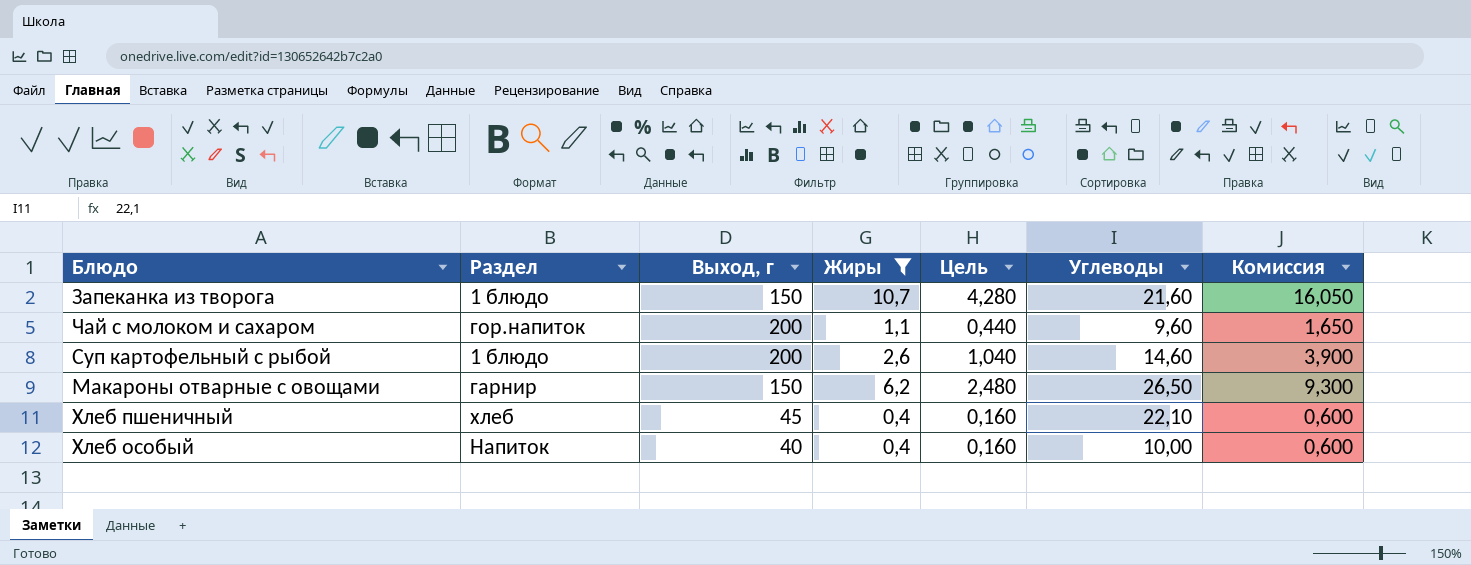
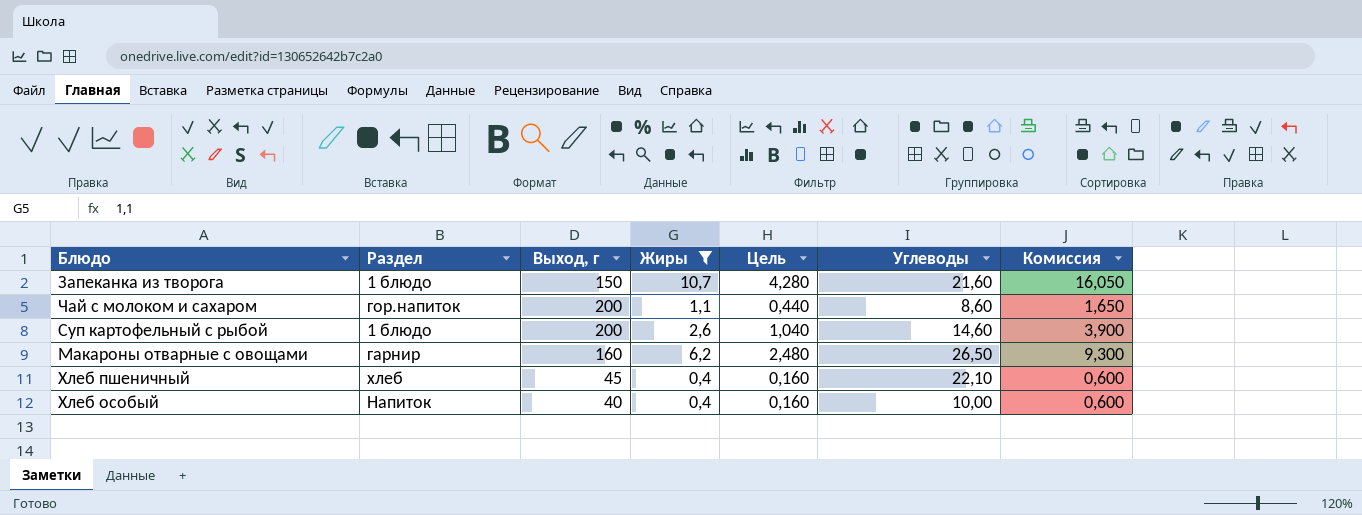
Чай с молоком и сахаром | Углеводы: 9,60 -> 8,60
Макароны отварные с овощами | Выход, г: 150 -> 160

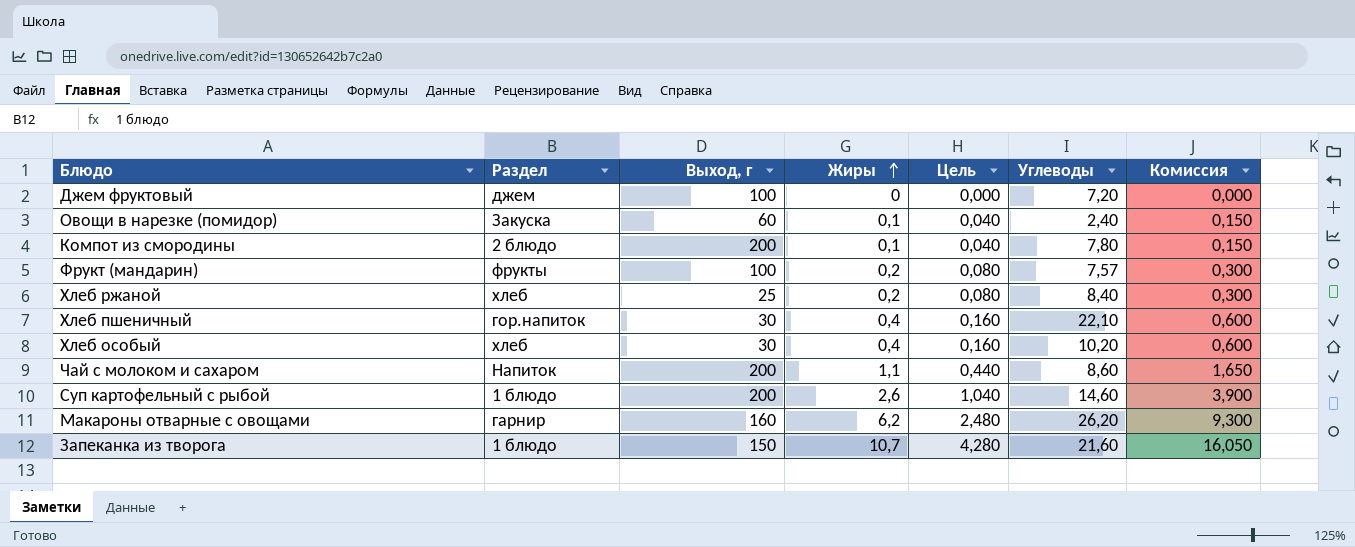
filter: Жиры >= 0,4 -> none
row order: none -> Жиры ascending
Хлеб пшеничный | Раздел: хлеб -> гор.напиток
Хлеб пшеничный | Выход, г: 45 -> 30
Хлеб особый | Раздел: Напиток -> хлеб
Хлеб особый | Выход, г: 40 -> 30
Хлеб особый | Углеводы: 10,00 -> 10,20
Чай с молоком и сахаром | Раздел: гор.напиток -> Напиток
Макароны отварные с овощами | Углеводы: 26,50 -> 26,20

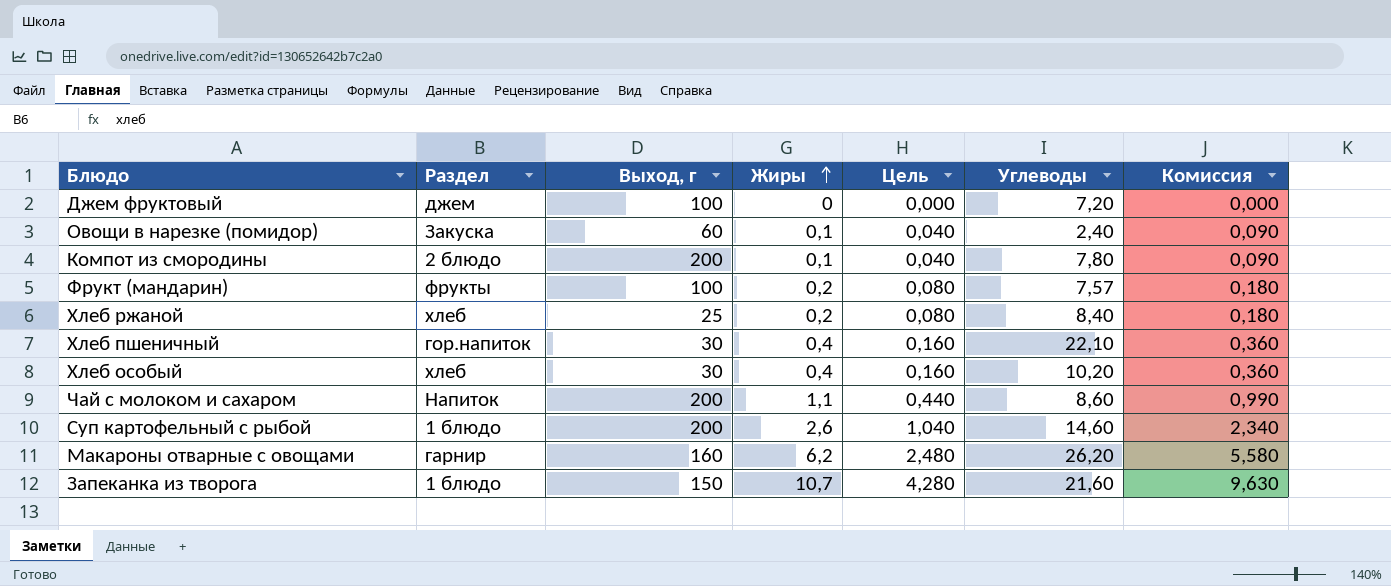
column Комиссия | formula: [Жиры] * 1,5 -> [Жиры] * 0,9

